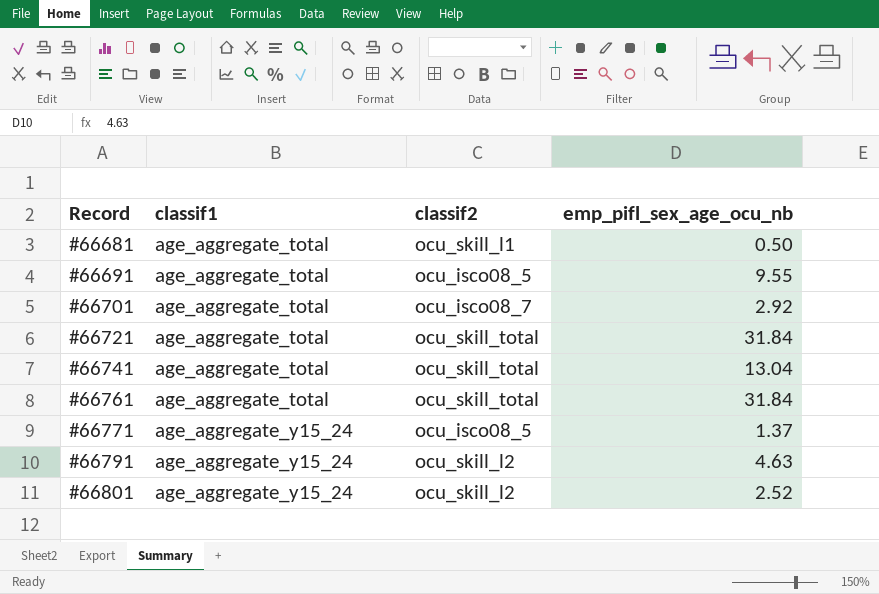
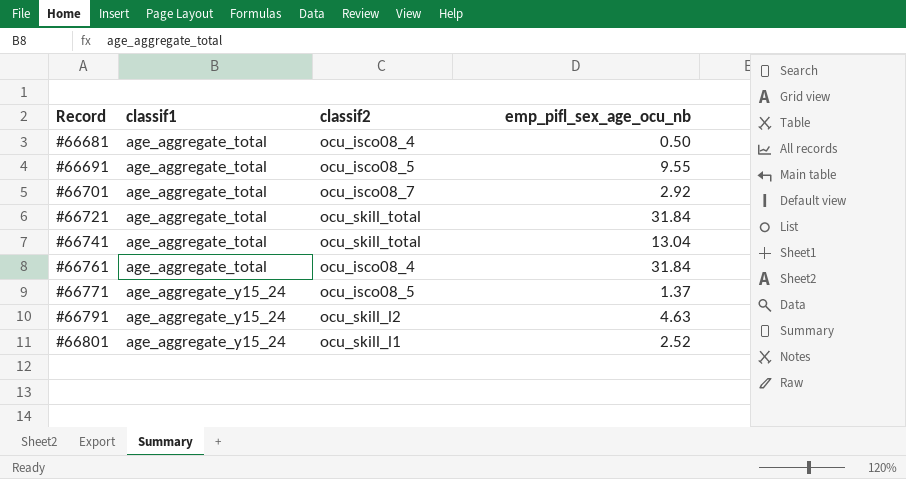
#66681 | classif2: ocu_skill_l1 -> ocu_isco08_4
#66761 | classif2: ocu_skill_total -> ocu_isco08_4
#66801 | classif2: ocu_skill_l2 -> ocu_skill_l1

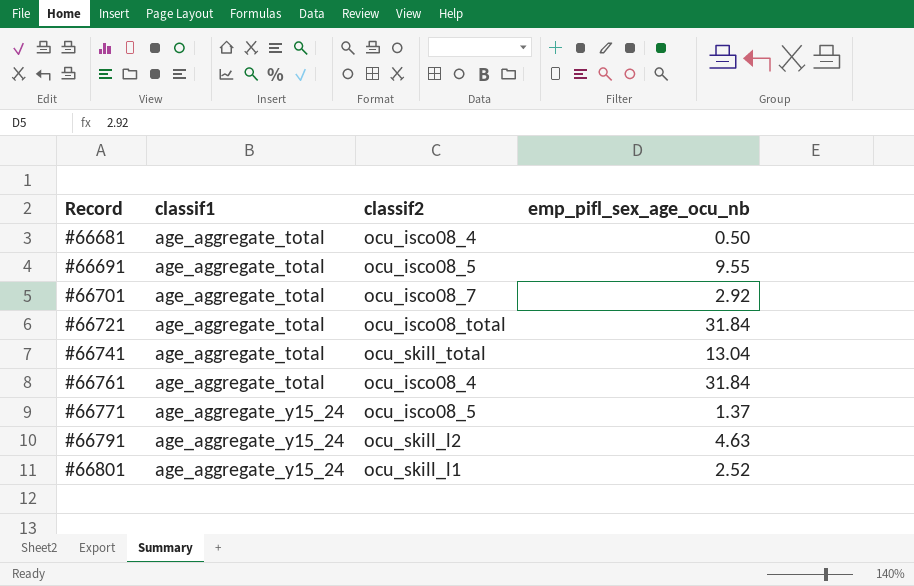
#66721 | classif2: ocu_skill_total -> ocu_isco08_total

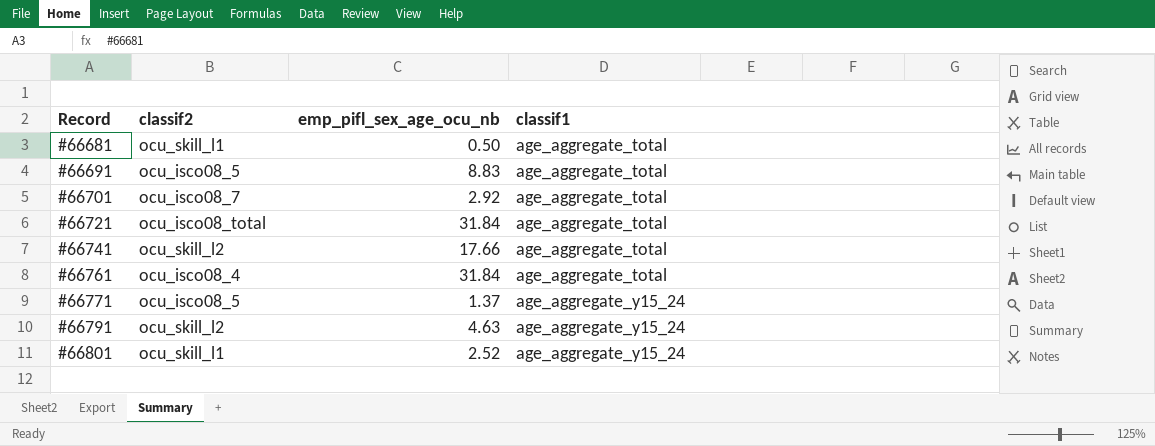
column classif1 | position: 2 -> 4
#66681 | classif2: ocu_isco08_4 -> ocu_skill_l1
#66691 | emp_pifl_sex_age_ocu_nb: 9.55 -> 8.83
#66741 | classif2: ocu_skill_total -> ocu_skill_l2
#66741 | emp_pifl_sex_age_ocu_nb: 13.04 -> 17.66

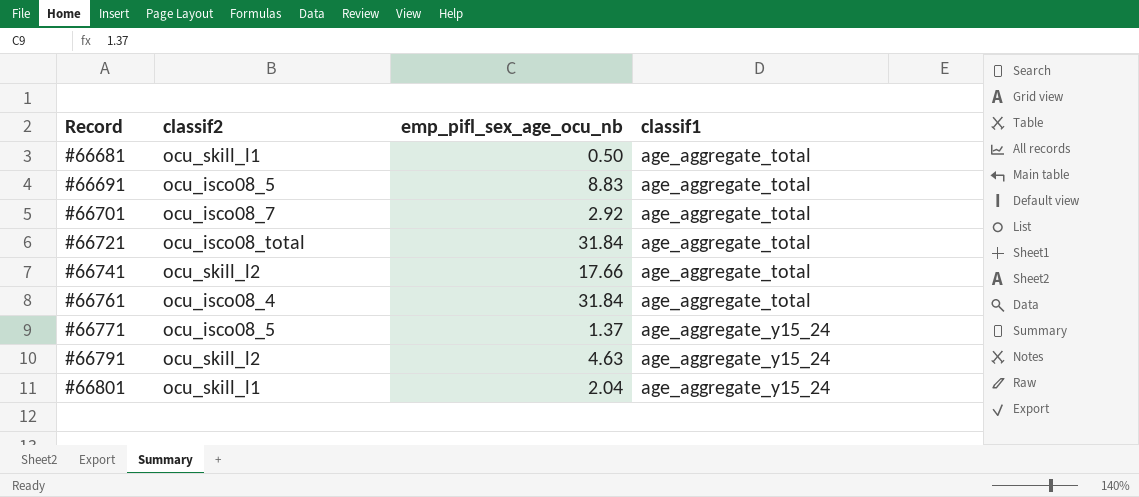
#66801 | emp_pifl_sex_age_ocu_nb: 2.52 -> 2.04

